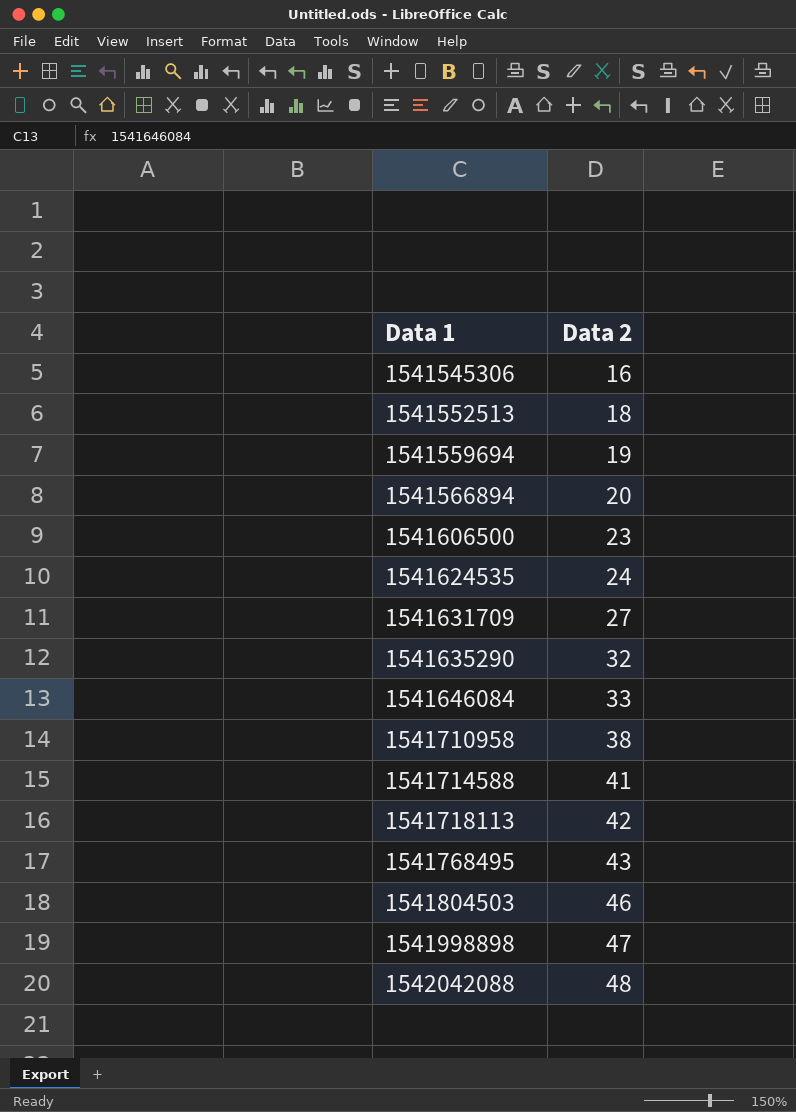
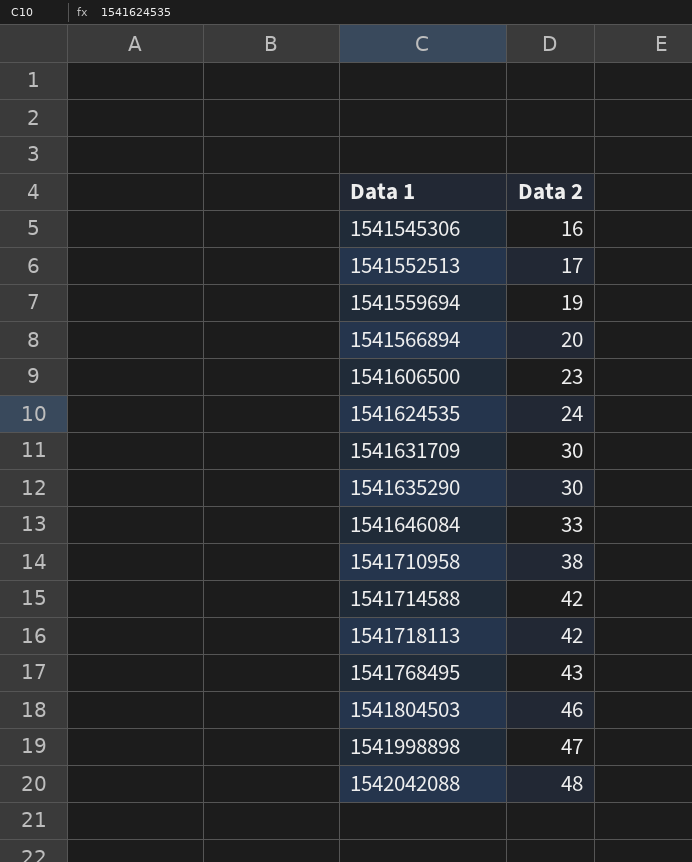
1541552513 | Data 2: 18 -> 17
1541631709 | Data 2: 27 -> 30
1541635290 | Data 2: 32 -> 30
1541714588 | Data 2: 41 -> 42

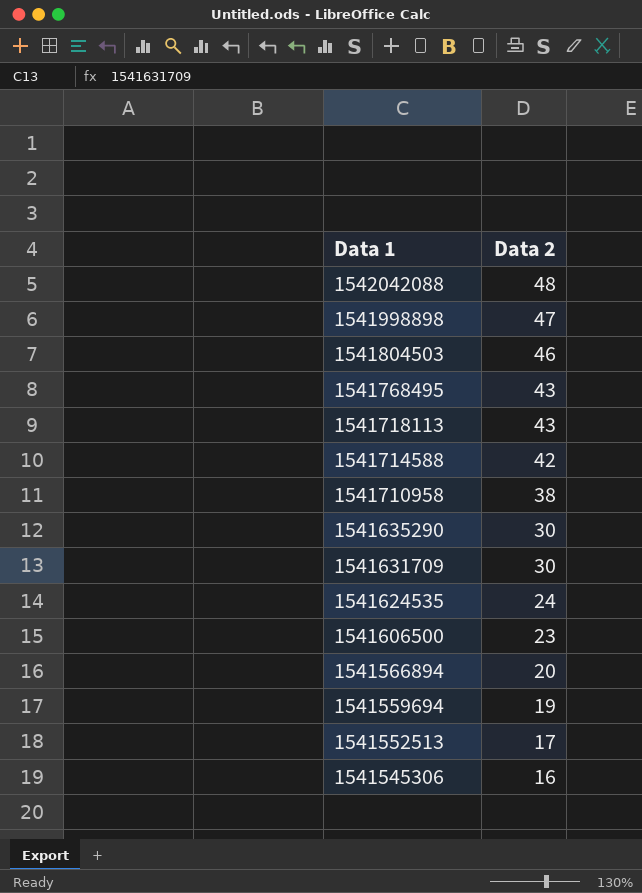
row order: Data 1 ascending -> Data 1 descending
row 1541646084: 33 -> none
1541718113 | Data 2: 42 -> 43

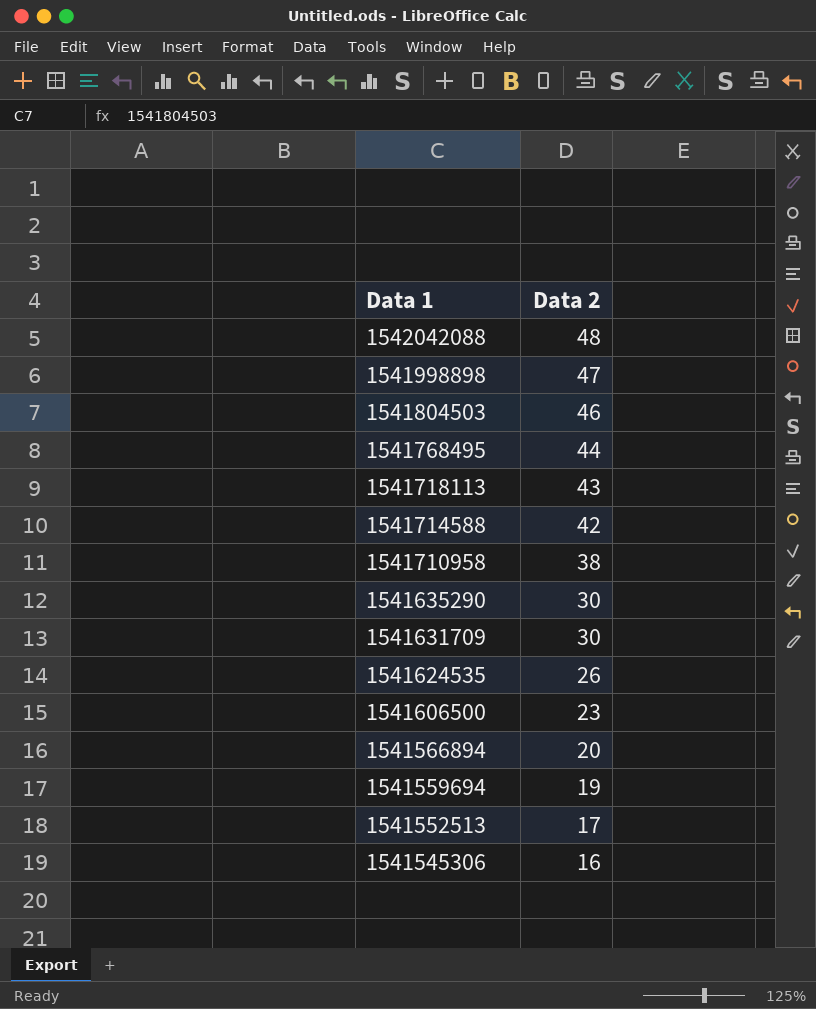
1541768495 | Data 2: 43 -> 44
1541624535 | Data 2: 24 -> 26

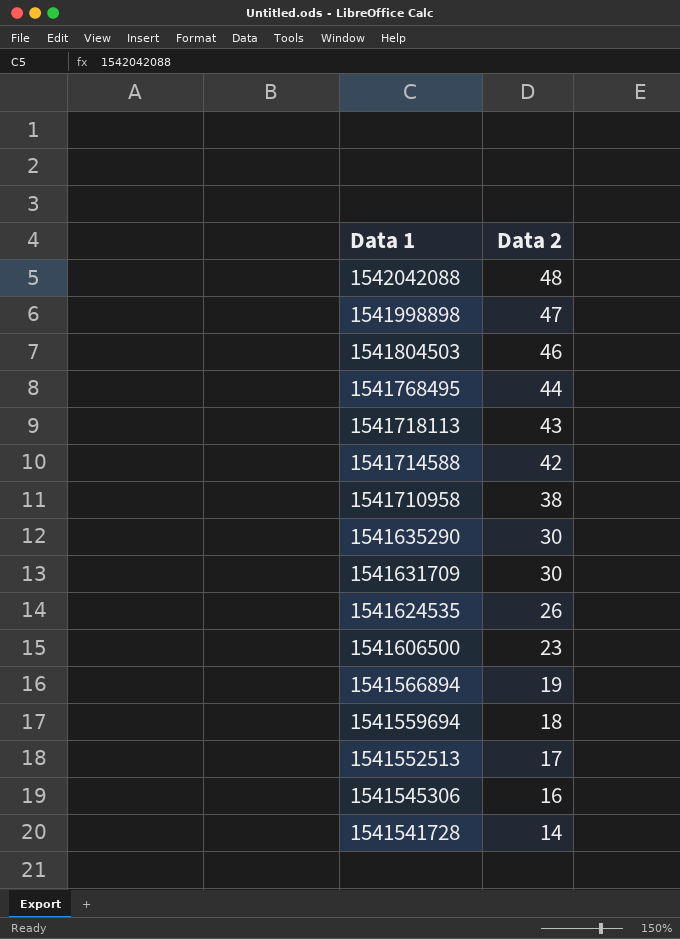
1541566894 | Data 2: 20 -> 19
1541559694 | Data 2: 19 -> 18
row 1541541728: none -> 14

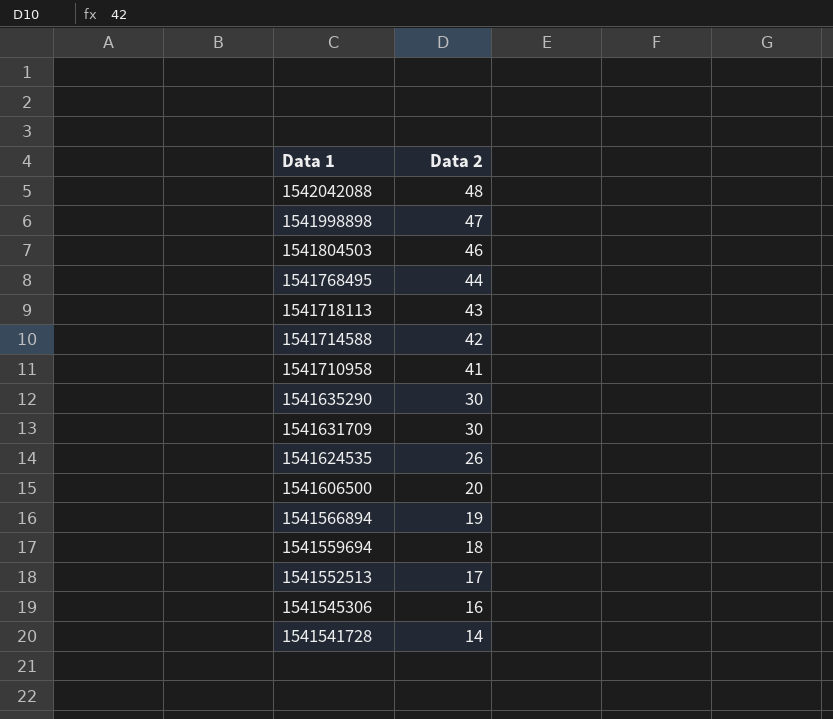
1541710958 | Data 2: 38 -> 41
1541606500 | Data 2: 23 -> 20

